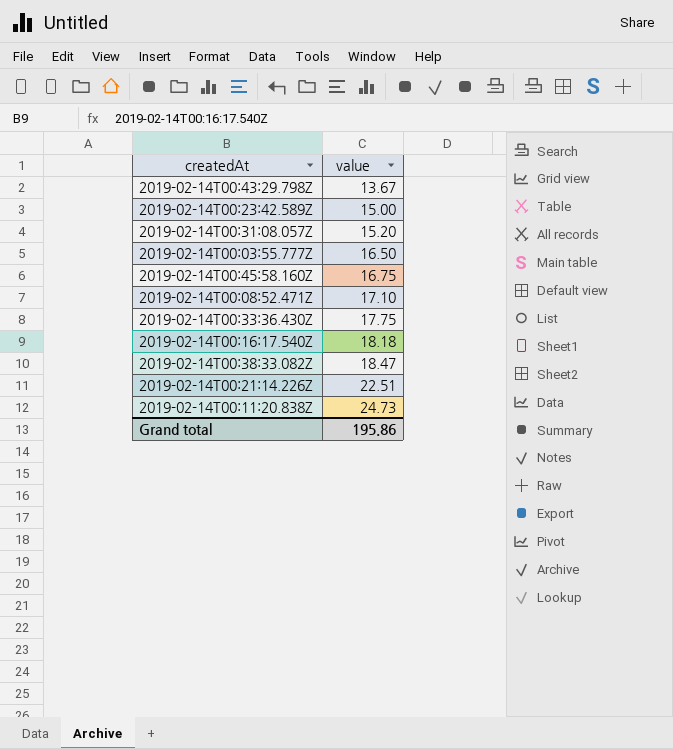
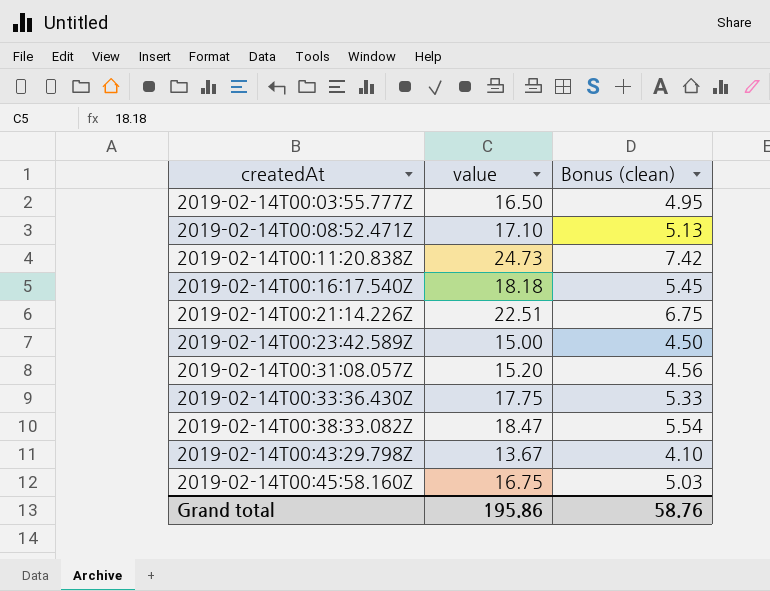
row order: value ascending -> createdAt ascending
column Bonus (clean) | formula: none -> [value] * 0.3

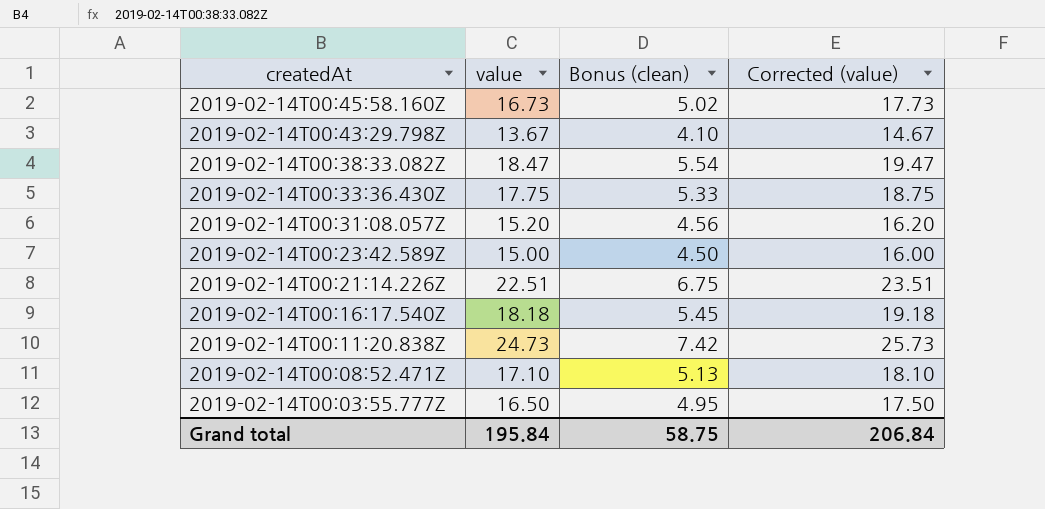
row order: createdAt ascending -> createdAt descending
column Corrected (value) | formula: none -> [value] + 1
2019-02-14T00:45:58.160Z | value: 16.75 -> 16.73
2019-02-14T00:45:58.160Z | Bonus (clean): 5.03 -> 5.02
Grand total | value: 195.86 -> 195.84
Grand total | Bonus (clean): 58.76 -> 58.75

